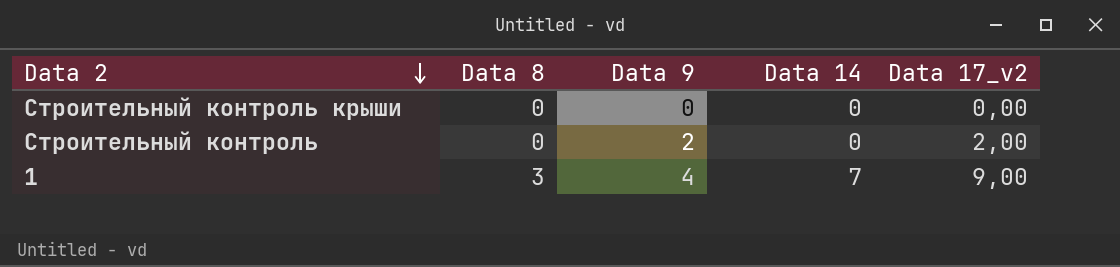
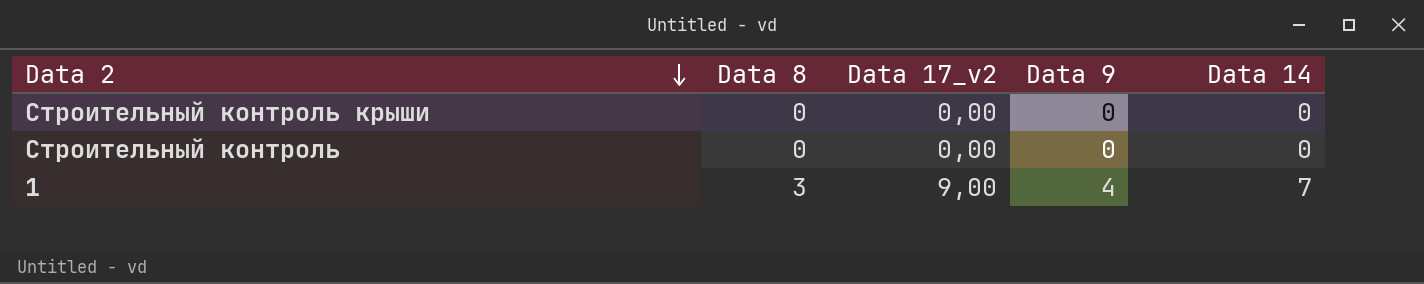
column Data 17_v2 | position: 5 -> 3
Строительный контроль | Data 17_v2: 2,00 -> 0,00
Строительный контроль | Data 9: 2 -> 0

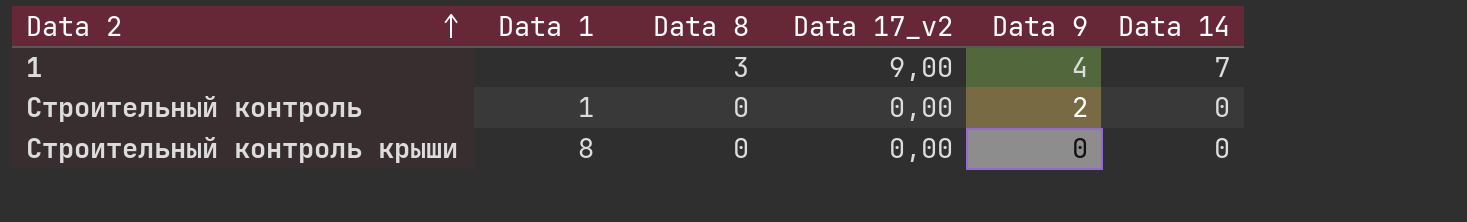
row order: Data 2 descending -> Data 2 ascending
column Data 1 | position: none -> 2
Строительный контроль | Data 9: 0 -> 2

